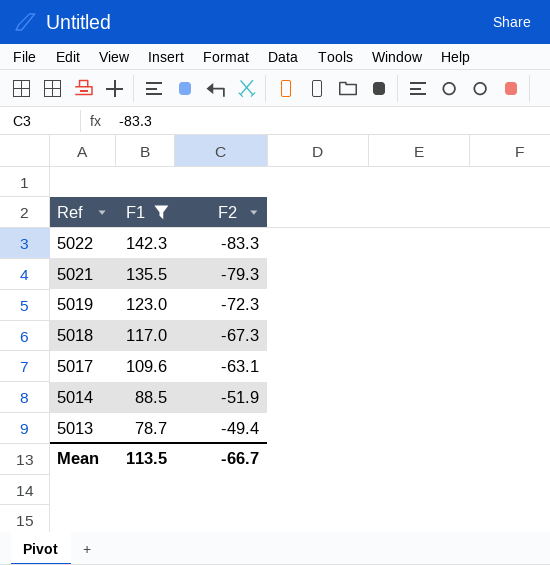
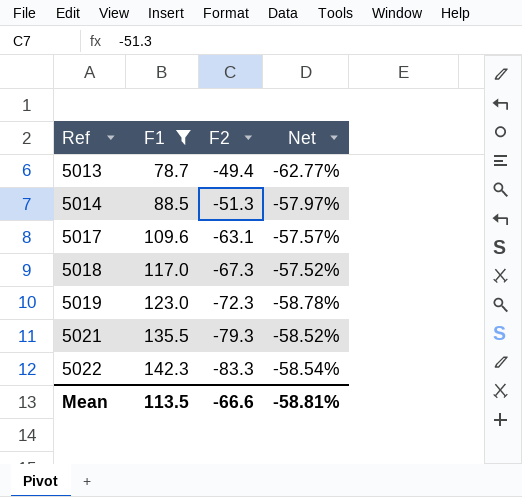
row order: Ref descending -> Ref ascending
column Net | formula: none -> [F2] / [F1]
5014 | F2: -51.9 -> -51.3
Mean | F2: -66.7 -> -66.6

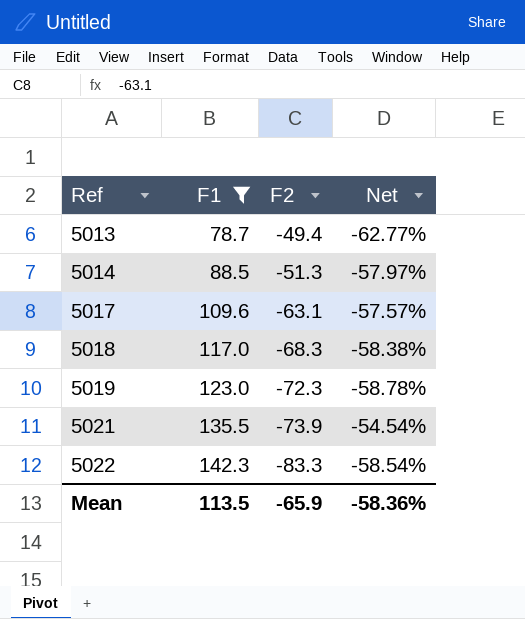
5018 | F2: -67.3 -> -68.3
5018 | Net: -57.52% -> -58.38%
5021 | F2: -79.3 -> -73.9
5021 | Net: -58.52% -> -54.54%
Mean | F2: -66.6 -> -65.9
Mean | Net: -58.81% -> -58.36%

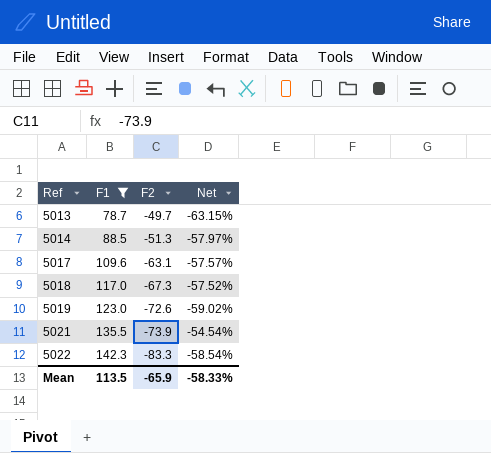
5013 | F2: -49.4 -> -49.7
5013 | Net: -62.77% -> -63.15%
5018 | F2: -68.3 -> -67.3
5018 | Net: -58.38% -> -57.52%
5019 | F2: -72.3 -> -72.6
5019 | Net: -58.78% -> -59.02%
Mean | Net: -58.36% -> -58.33%

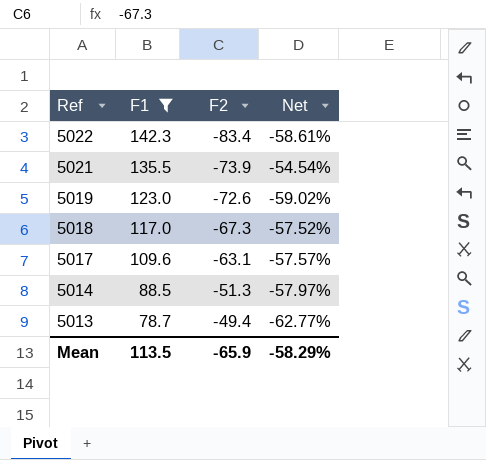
row order: Ref ascending -> Ref descending
5022 | F2: -83.3 -> -83.4
5022 | Net: -58.54% -> -58.61%
5013 | F2: -49.7 -> -49.4
5013 | Net: -63.15% -> -62.77%
Mean | Net: -58.33% -> -58.29%

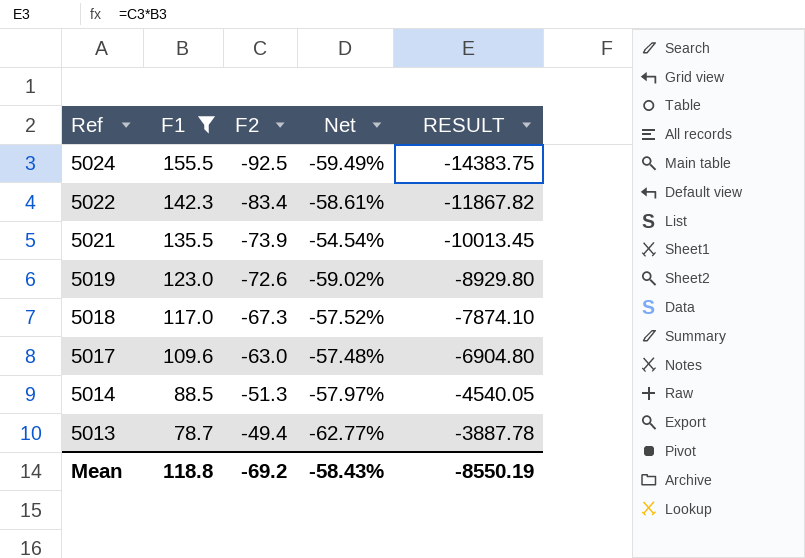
column RESULT | formula: none -> [F1] * [F2]
row 5024: none -> 155.5 | -92.5 | -59.49% | -14383.75
5017 | F2: -63.1 -> -63.0
5017 | Net: -57.57% -> -57.48%
Mean | F1: 113.5 -> 118.8
Mean | F2: -65.9 -> -69.2
Mean | Net: -58.29% -> -58.43%

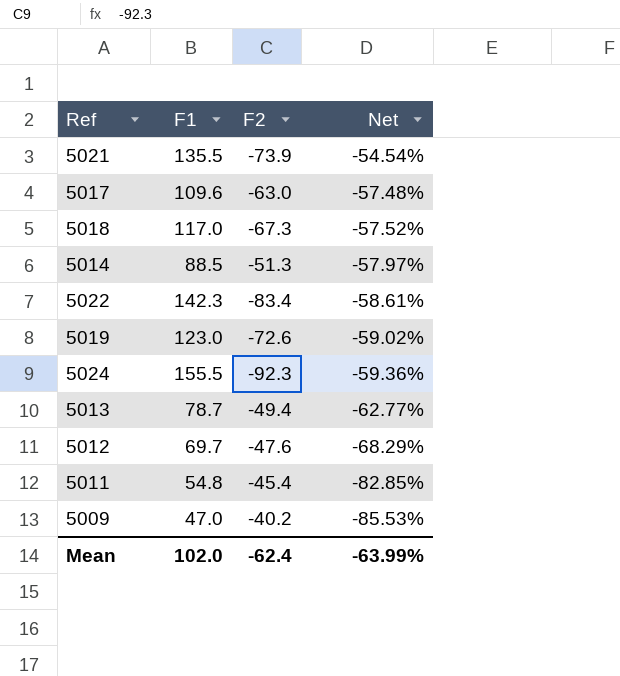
filter: F1 >= 78.7 -> none
row order: Ref descending -> Net descending
column RESULT | formula: [F1] * [F2] -> none
5024 | F2: -92.5 -> -92.3
5024 | Net: -59.49% -> -59.36%
Mean | F1: 118.8 -> 102.0
Mean | F2: -69.2 -> -62.4
Mean | Net: -58.43% -> -63.99%

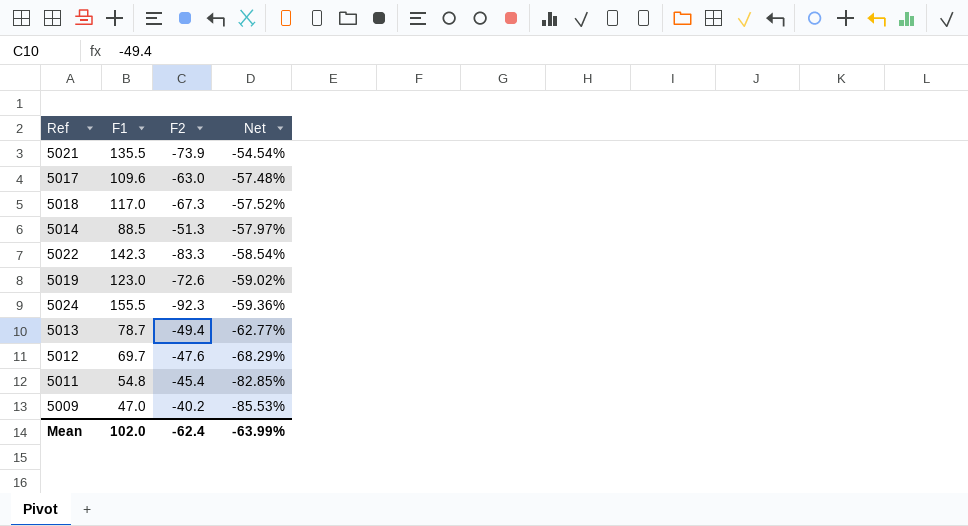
5022 | F2: -83.4 -> -83.3
5022 | Net: -58.61% -> -58.54%

